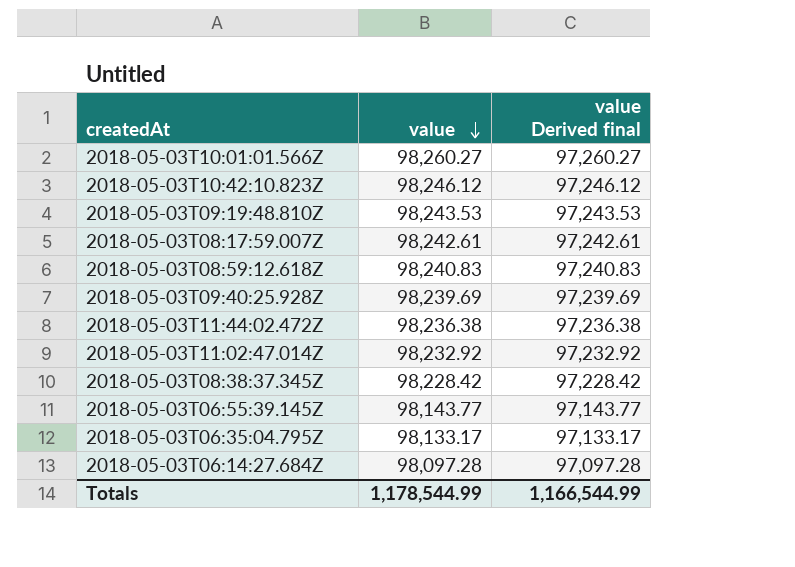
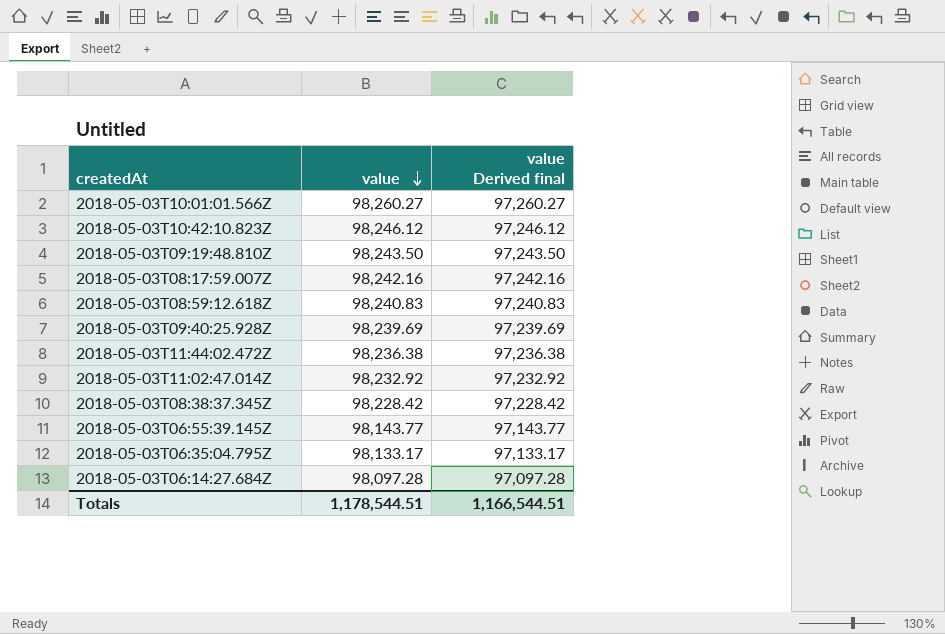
2018-05-03T09:19:48.810Z | value: 98,243.53 -> 98,243.50
2018-05-03T09:19:48.810Z | value Derived final: 97,243.53 -> 97,243.50
2018-05-03T08:17:59.007Z | value: 98,242.61 -> 98,242.16
2018-05-03T08:17:59.007Z | value Derived final: 97,242.61 -> 97,242.16
Totals | value: 1,178,544.99 -> 1,178,544.51
Totals | value Derived final: 1,166,544.99 -> 1,166,544.51

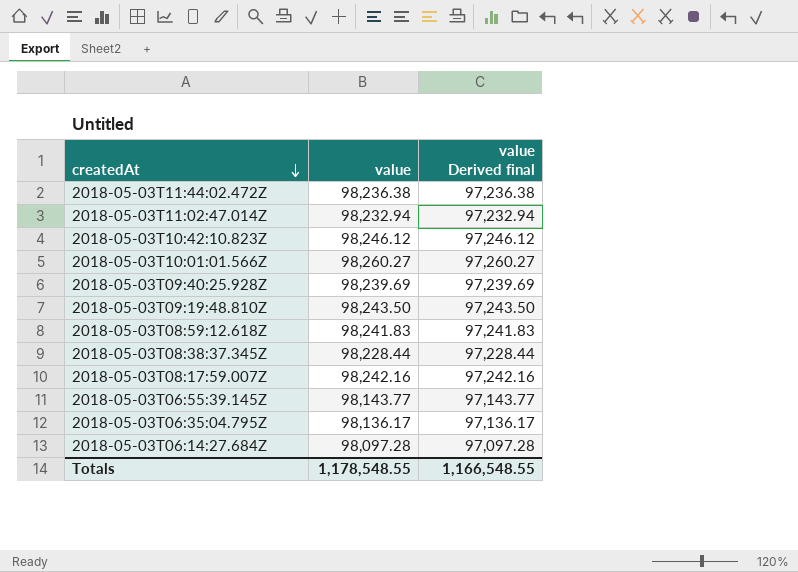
row order: value descending -> createdAt descending
2018-05-03T11:02:47.014Z | value: 98,232.92 -> 98,232.94
2018-05-03T11:02:47.014Z | value Derived final: 97,232.92 -> 97,232.94
2018-05-03T08:59:12.618Z | value: 98,240.83 -> 98,241.83
2018-05-03T08:59:12.618Z | value Derived final: 97,240.83 -> 97,241.83
2018-05-03T08:38:37.345Z | value: 98,228.42 -> 98,228.44
2018-05-03T08:38:37.345Z | value Derived final: 97,228.42 -> 97,228.44
2018-05-03T06:35:04.795Z | value: 98,133.17 -> 98,136.17
2018-05-03T06:35:04.795Z | value Derived final: 97,133.17 -> 97,136.17
Totals | value: 1,178,544.51 -> 1,178,548.55
Totals | value Derived final: 1,166,544.51 -> 1,166,548.55

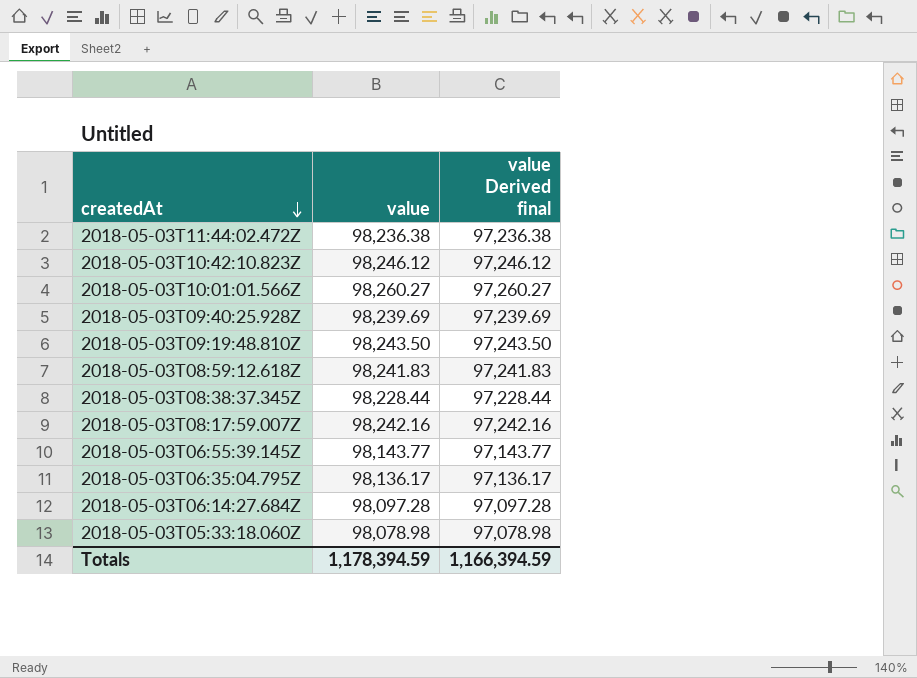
row 2018-05-03T11:02:47.014Z: 98,232.94 | 97,232.94 -> none
row 2018-05-03T05:33:18.060Z: none -> 98,078.98 | 97,078.98
Totals | value: 1,178,548.55 -> 1,178,394.59
Totals | value Derived final: 1,166,548.55 -> 1,166,394.59

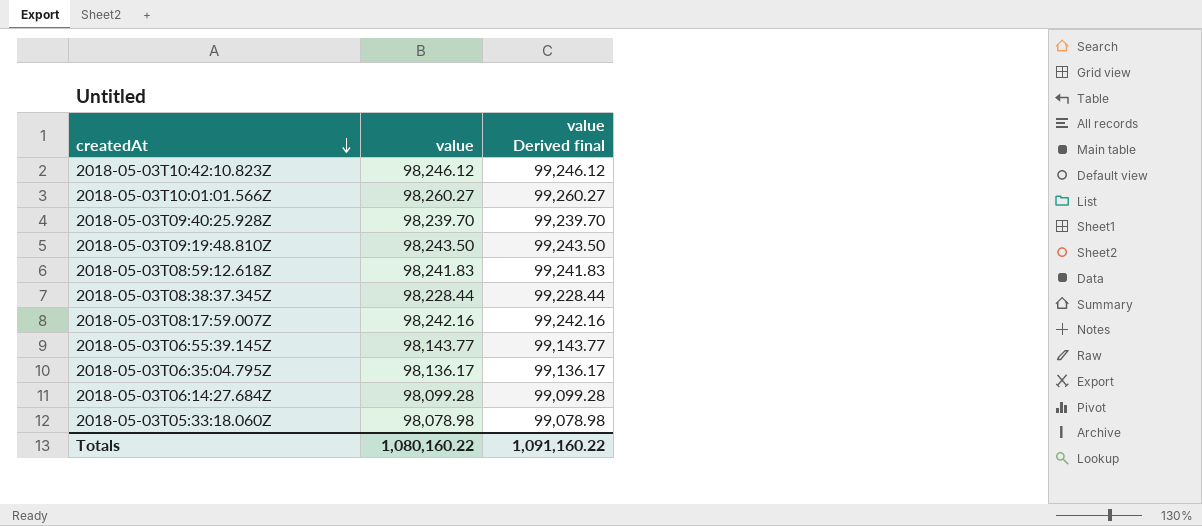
column value Derived final | formula: [value] - 1000 -> [value] + 1000
row 2018-05-03T11:44:02.472Z: 98,236.38 | 97,236.38 -> none
2018-05-03T09:40:25.928Z | value: 98,239.69 -> 98,239.70
2018-05-03T06:14:27.684Z | value: 98,097.28 -> 98,099.28
Totals | value: 1,178,394.59 -> 1,080,160.22
Totals | value Derived final: 1,166,394.59 -> 1,091,160.22

